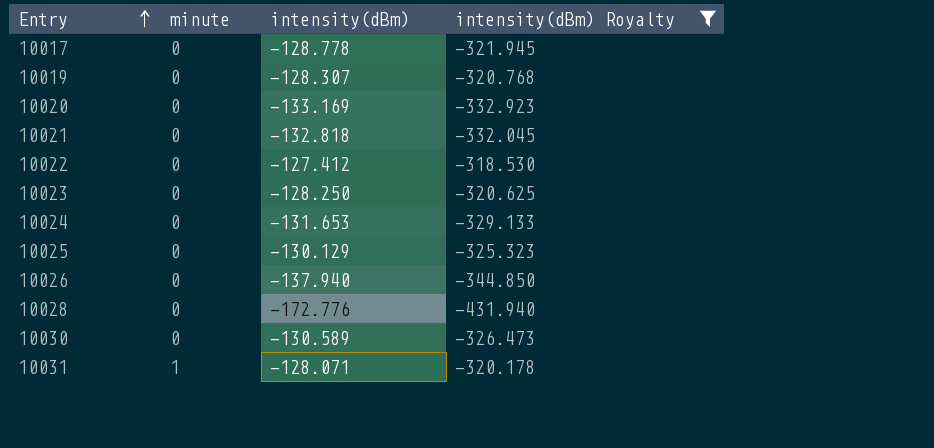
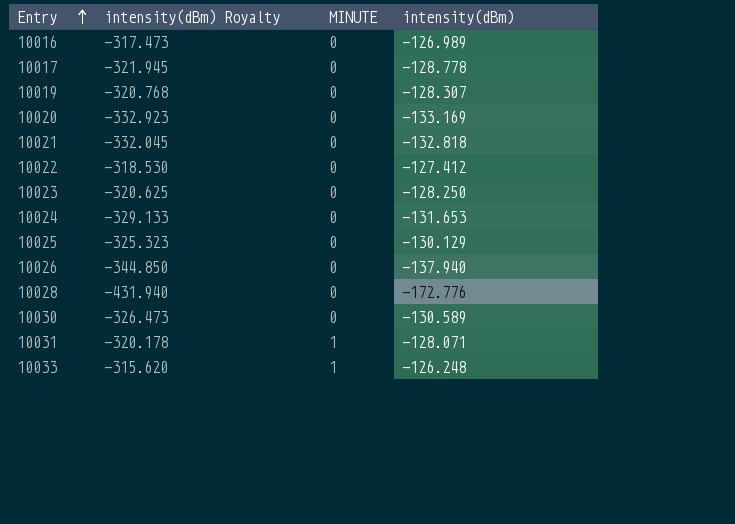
filter: intensity(dBm) Royalty <= -318.530 -> none
column intensity(dBm) Royalty | position: 4 -> 2
column name: minute -> MINUTE

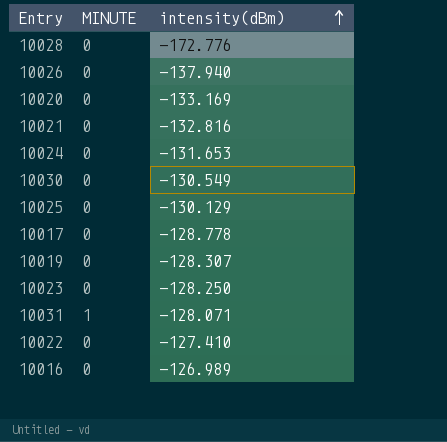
row order: Entry ascending -> intensity(dBm) ascending
column intensity(dBm) Royalty | formula: [intensity(dBm)] * 2.5 -> none
row 10033: -315.620 | 1 | -126.248 -> none
10021 | intensity(dBm): -132.818 -> -132.816
10030 | intensity(dBm): -130.589 -> -130.549
10022 | intensity(dBm): -127.412 -> -127.410

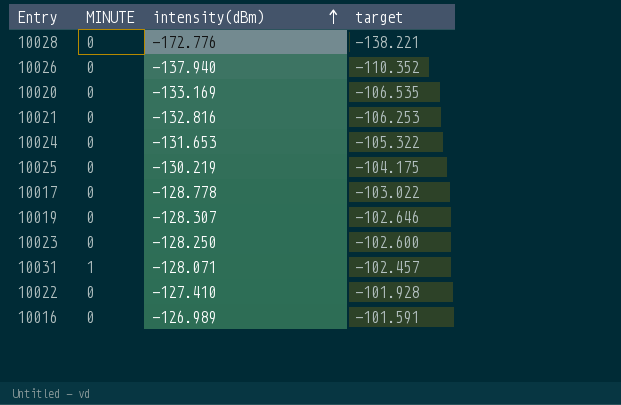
column target | formula: none -> [intensity(dBm)] * 0.8
row 10030: 0 | -130.549 -> none
10025 | intensity(dBm): -130.129 -> -130.219

